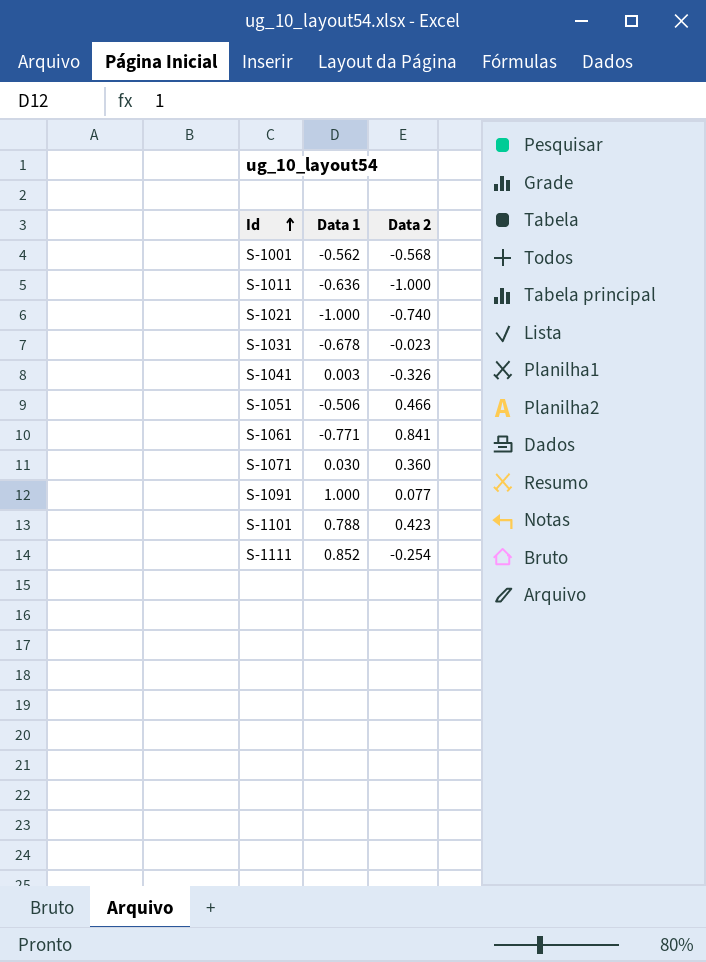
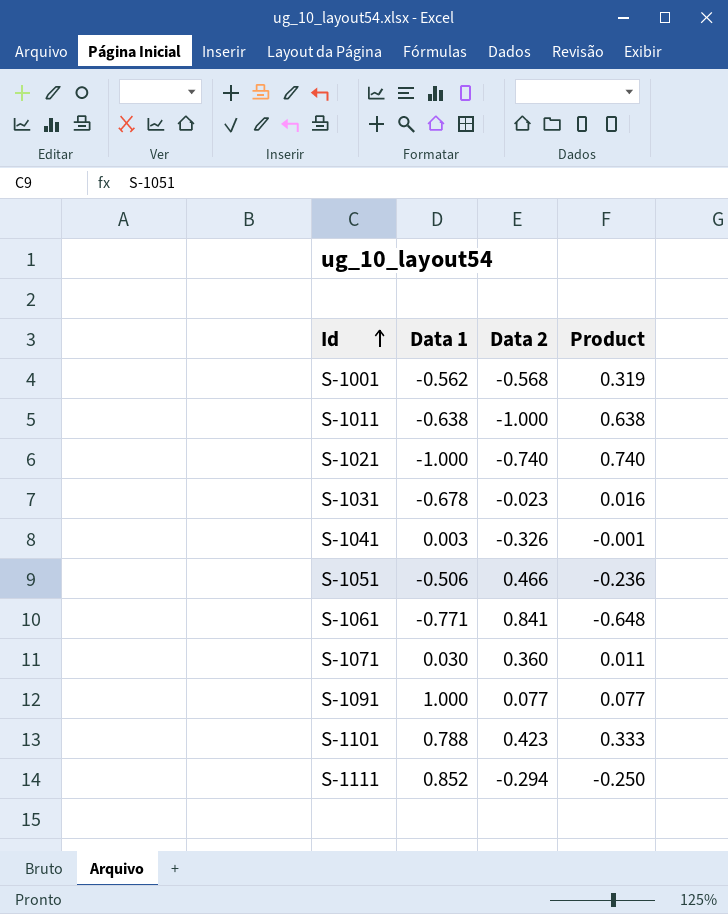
column Product | formula: none -> [Data 1] * [Data 2]
S-1011 | Data 1: -0.636 -> -0.638
S-1111 | Data 2: -0.254 -> -0.294

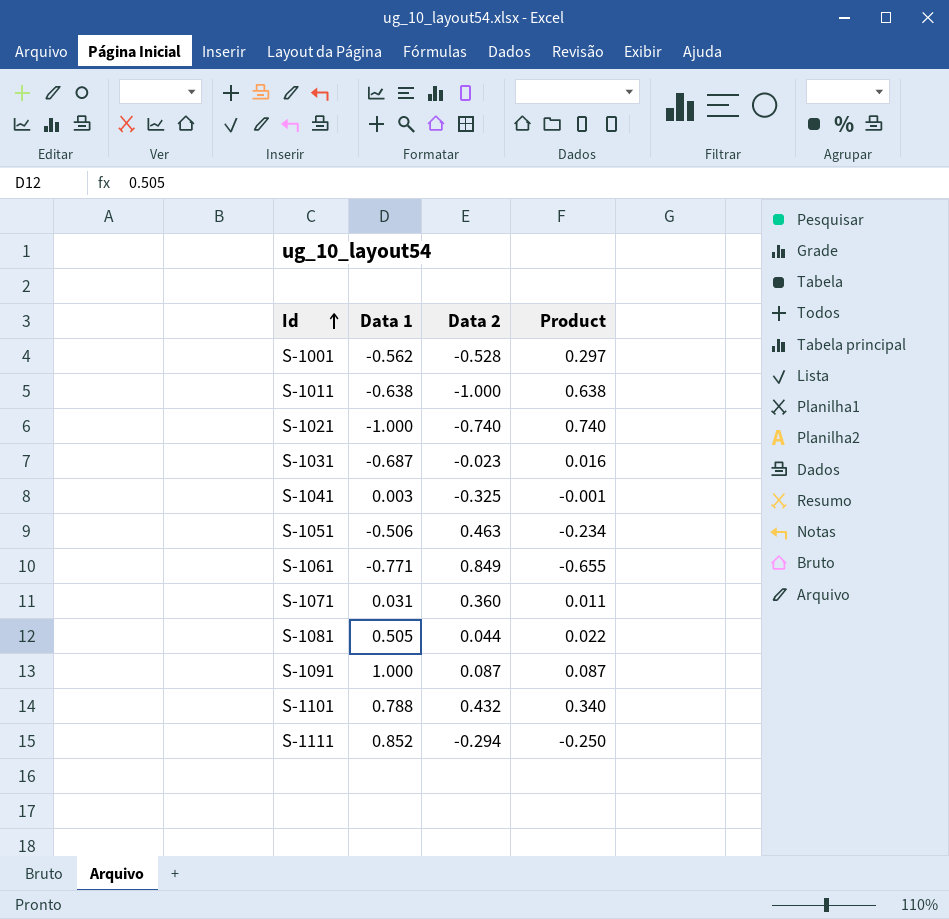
S-1001 | Data 2: -0.568 -> -0.528
S-1001 | Product: 0.319 -> 0.297
S-1031 | Data 1: -0.678 -> -0.687
S-1041 | Data 2: -0.326 -> -0.325
S-1051 | Data 2: 0.466 -> 0.463
S-1051 | Product: -0.236 -> -0.234
S-1061 | Data 2: 0.841 -> 0.849
S-1061 | Product: -0.648 -> -0.655
S-1071 | Data 1: 0.030 -> 0.031
row S-1081: none -> 0.505 | 0.044 | 0.022
S-1091 | Data 2: 0.077 -> 0.087
S-1091 | Product: 0.077 -> 0.087
S-1101 | Data 2: 0.423 -> 0.432
S-1101 | Product: 0.333 -> 0.340

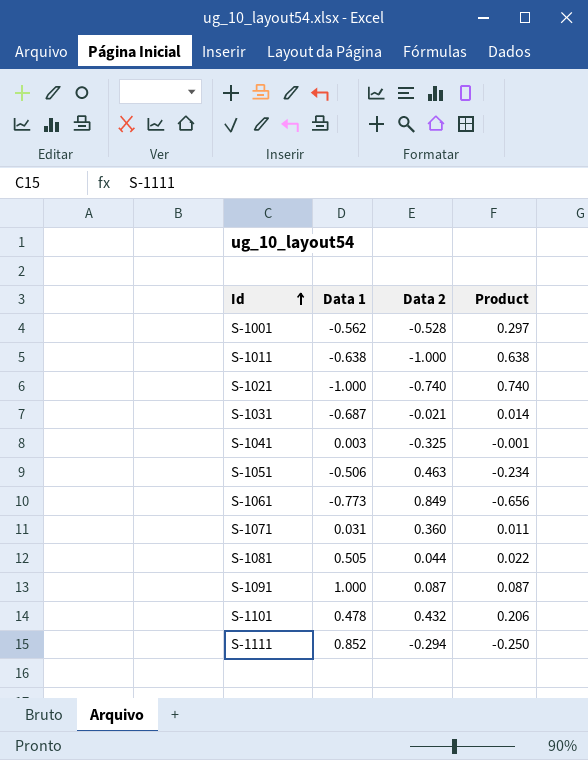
S-1031 | Data 2: -0.023 -> -0.021
S-1031 | Product: 0.016 -> 0.014
S-1061 | Data 1: -0.771 -> -0.773
S-1061 | Product: -0.655 -> -0.656
S-1101 | Data 1: 0.788 -> 0.478
S-1101 | Product: 0.340 -> 0.206

